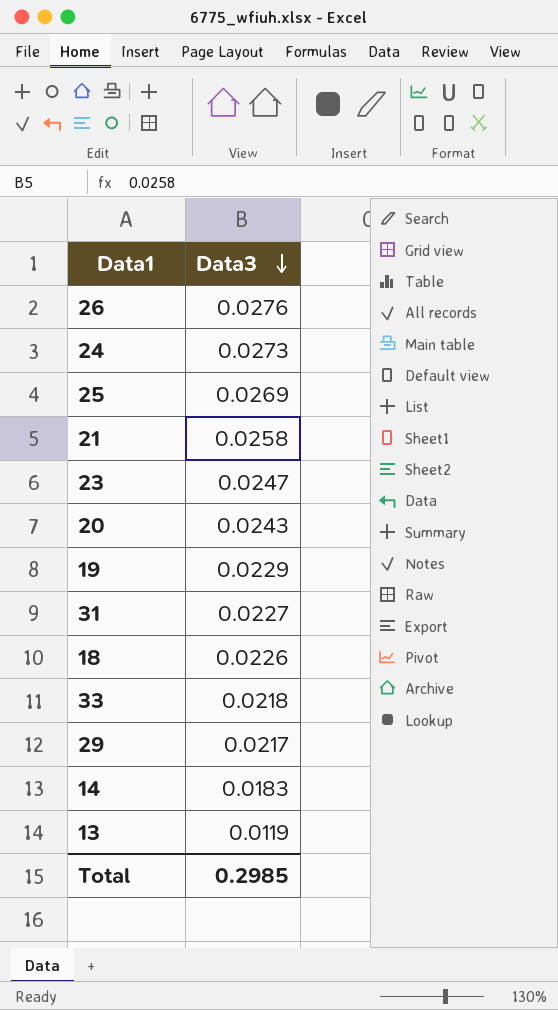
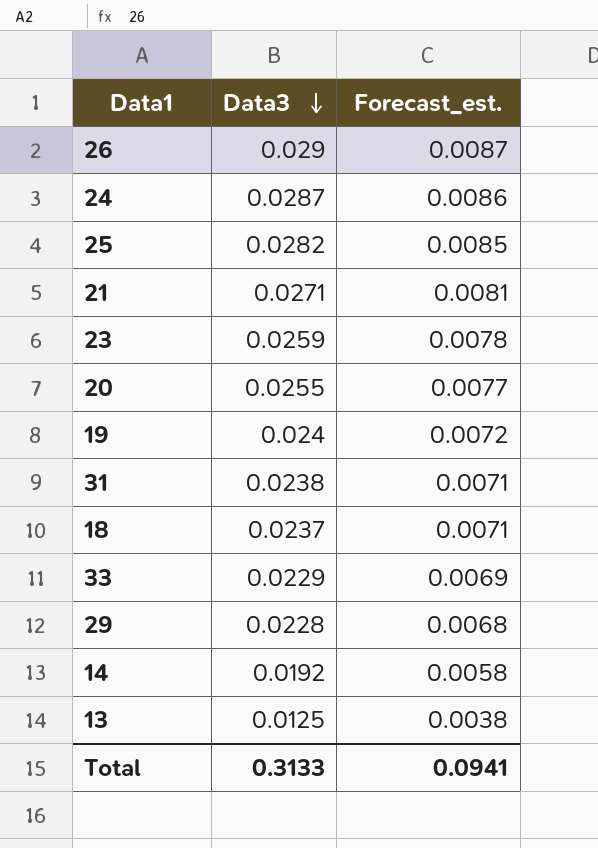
column Forecast_est. | formula: none -> [Data3] * 0.3
26 | Data3: 0.0276 -> 0.029
24 | Data3: 0.0273 -> 0.0287
25 | Data3: 0.0269 -> 0.0282
21 | Data3: 0.0258 -> 0.0271
23 | Data3: 0.0247 -> 0.0259
20 | Data3: 0.0243 -> 0.0255
19 | Data3: 0.0229 -> 0.024
31 | Data3: 0.0227 -> 0.0238
18 | Data3: 0.0226 -> 0.0237
33 | Data3: 0.0218 -> 0.0229
29 | Data3: 0.0217 -> 0.0228
14 | Data3: 0.0183 -> 0.0192
13 | Data3: 0.0119 -> 0.0125
Total | Data3: 0.2985 -> 0.3133

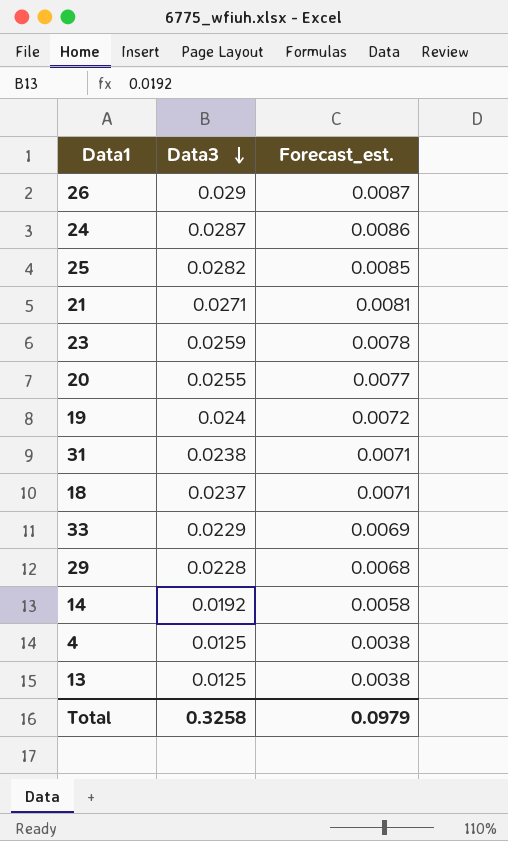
row 4: none -> 0.0125 | 0.0038
Total | Data3: 0.3133 -> 0.3258
Total | Forecast_est.: 0.0941 -> 0.0979

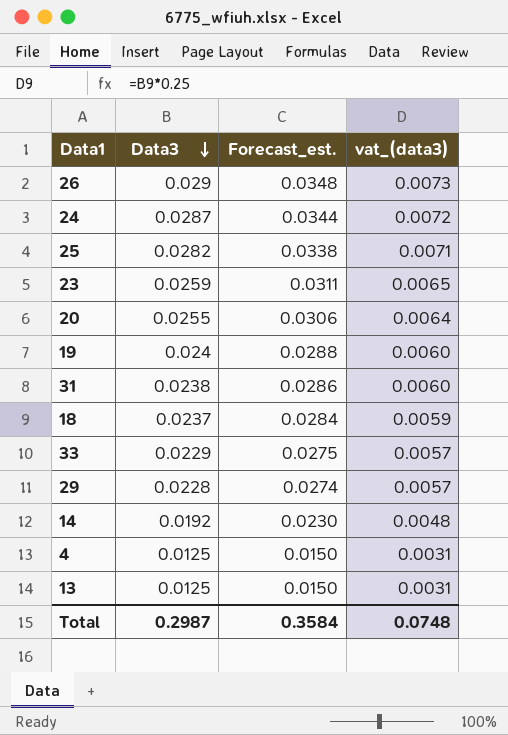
column Forecast_est. | formula: [Data3] * 0.3 -> [Data3] * 1.2
column vat_(data3) | formula: none -> [Data3] * 0.25
row 21: 0.0271 | 0.0081 -> none
Total | Data3: 0.3258 -> 0.2987
Total | Forecast_est.: 0.0979 -> 0.3584

